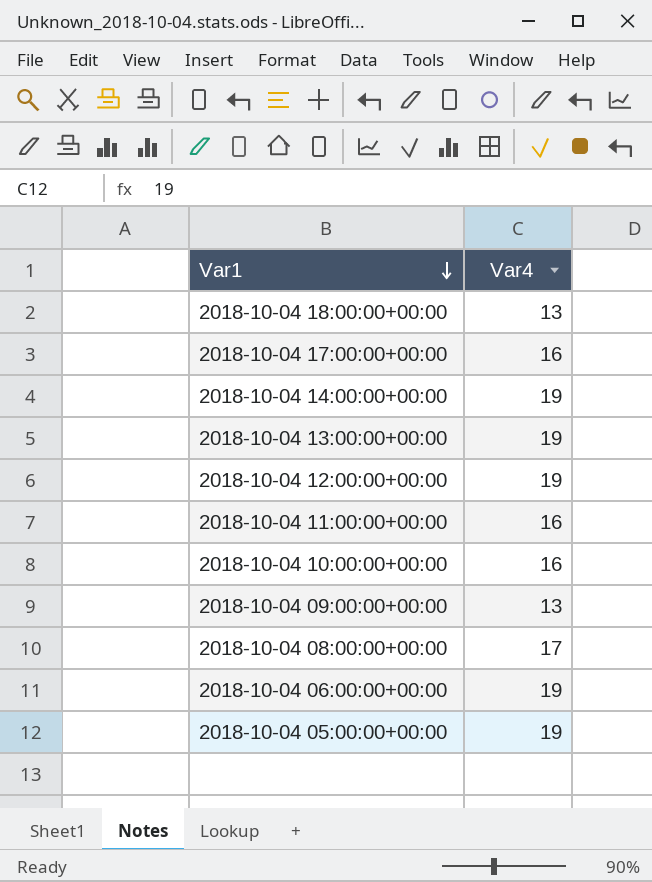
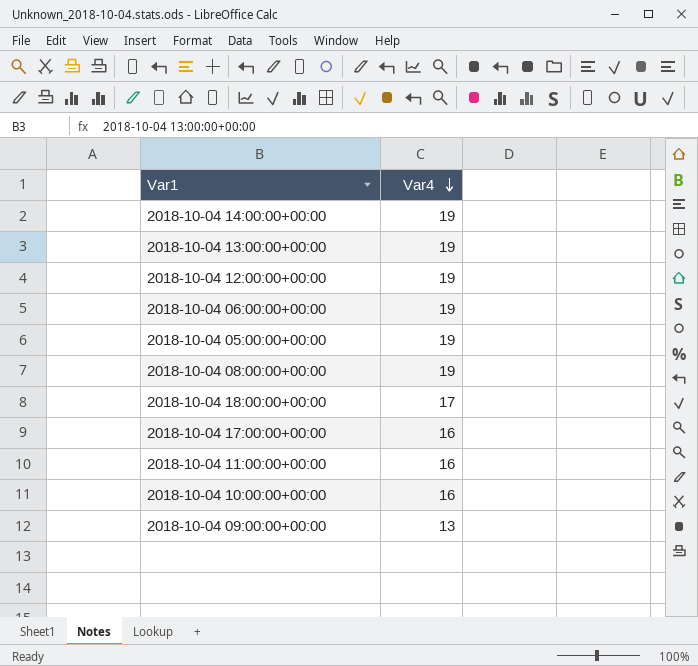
row order: Var1 descending -> Var4 descending
2018-10-04 08:00:00+00:00 | Var4: 17 -> 19
2018-10-04 18:00:00+00:00 | Var4: 13 -> 17

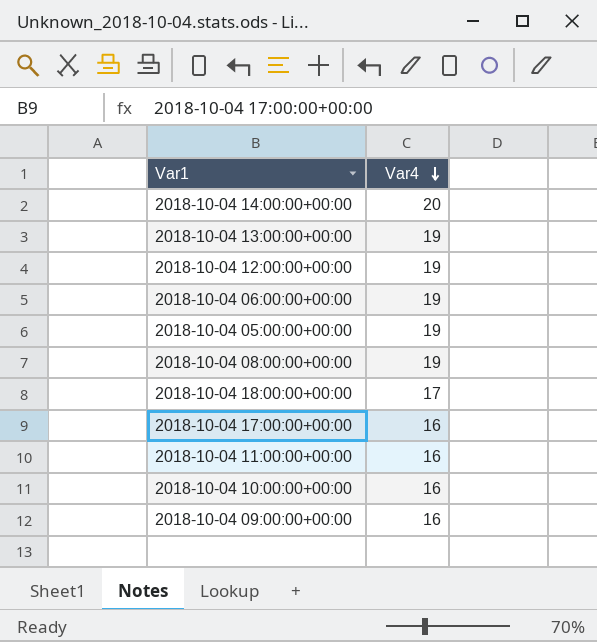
2018-10-04 14:00:00+00:00 | Var4: 19 -> 20
2018-10-04 09:00:00+00:00 | Var4: 13 -> 16

